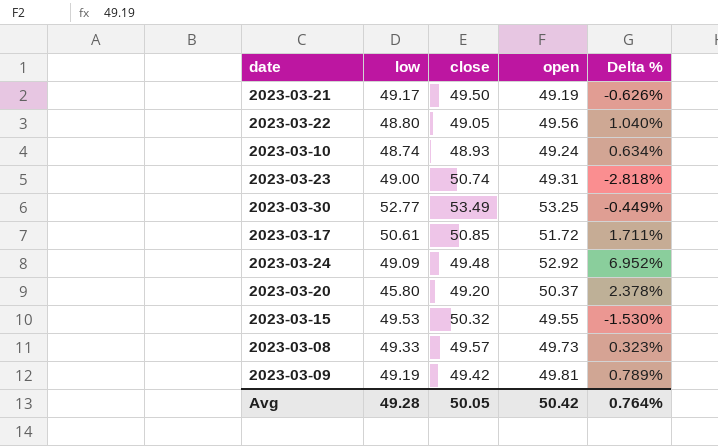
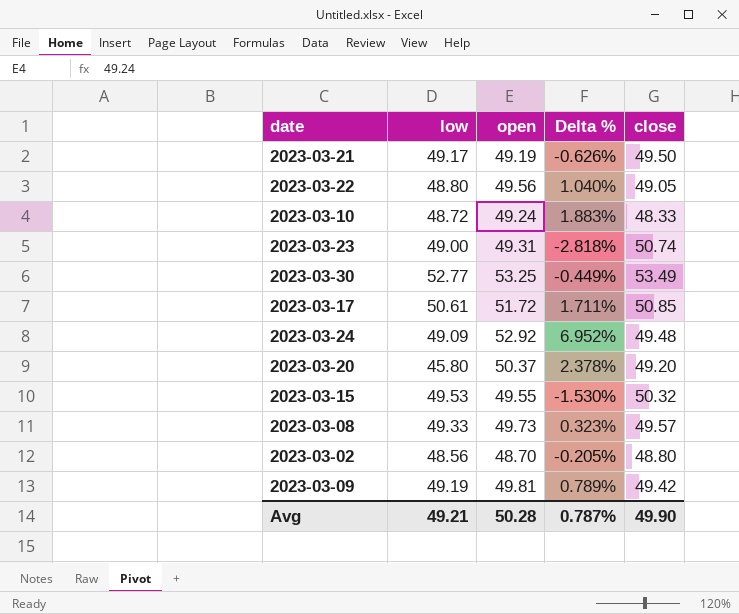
column close | position: 3 -> 5
2023-03-10 | low: 48.74 -> 48.72
2023-03-10 | Delta %: 0.634% -> 1.883%
2023-03-10 | close: 48.93 -> 48.33
row 2023-03-02: none -> 48.56 | 48.70 | -0.205% | 48.80
Avg | low: 49.28 -> 49.21
Avg | open: 50.42 -> 50.28
Avg | Delta %: 0.764% -> 0.787%
Avg | close: 50.05 -> 49.90

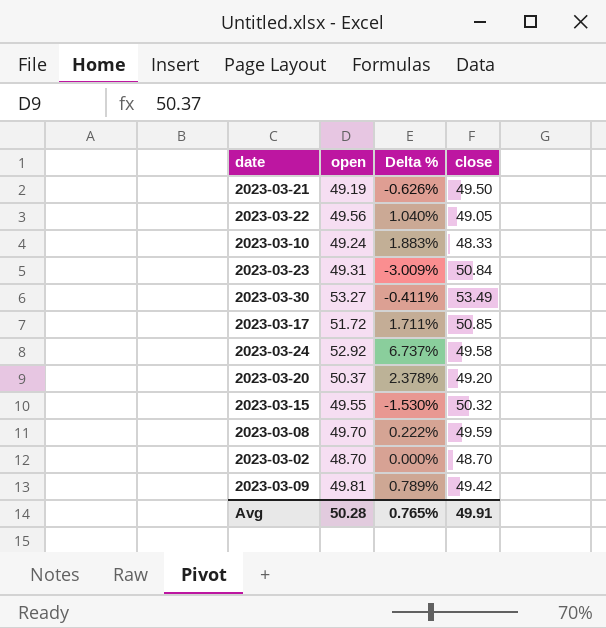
column low | position: 2 -> none
2023-03-23 | Delta %: -2.818% -> -3.009%
2023-03-23 | close: 50.74 -> 50.84
2023-03-30 | open: 53.25 -> 53.27
2023-03-30 | Delta %: -0.449% -> -0.411%
2023-03-24 | Delta %: 6.952% -> 6.737%
2023-03-24 | close: 49.48 -> 49.58
2023-03-08 | open: 49.73 -> 49.70
2023-03-08 | Delta %: 0.323% -> 0.222%
2023-03-08 | close: 49.57 -> 49.59
2023-03-02 | Delta %: -0.205% -> 0.000%
2023-03-02 | close: 48.80 -> 48.70
Avg | Delta %: 0.787% -> 0.765%
Avg | close: 49.90 -> 49.91

